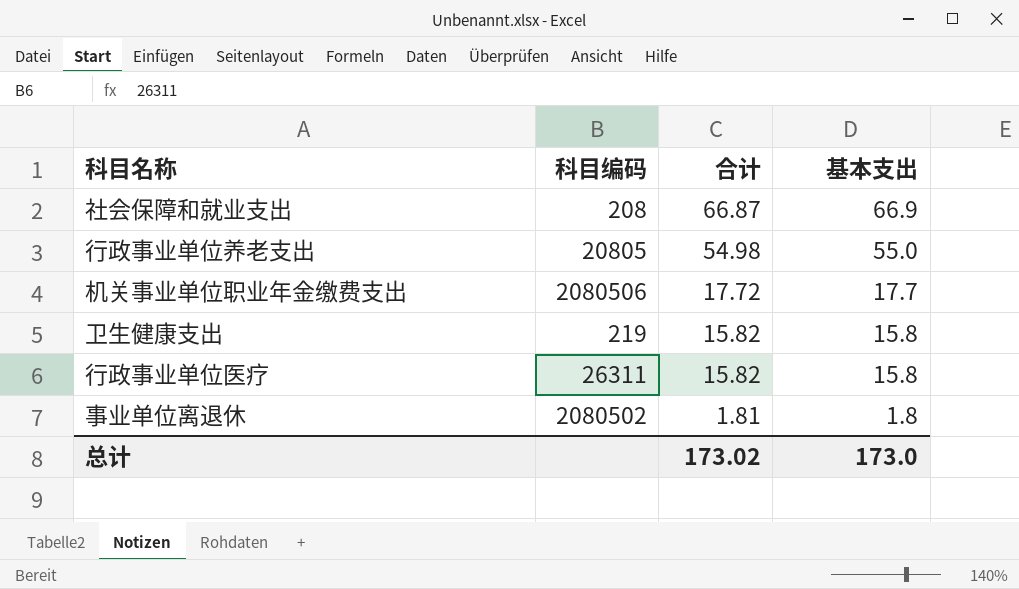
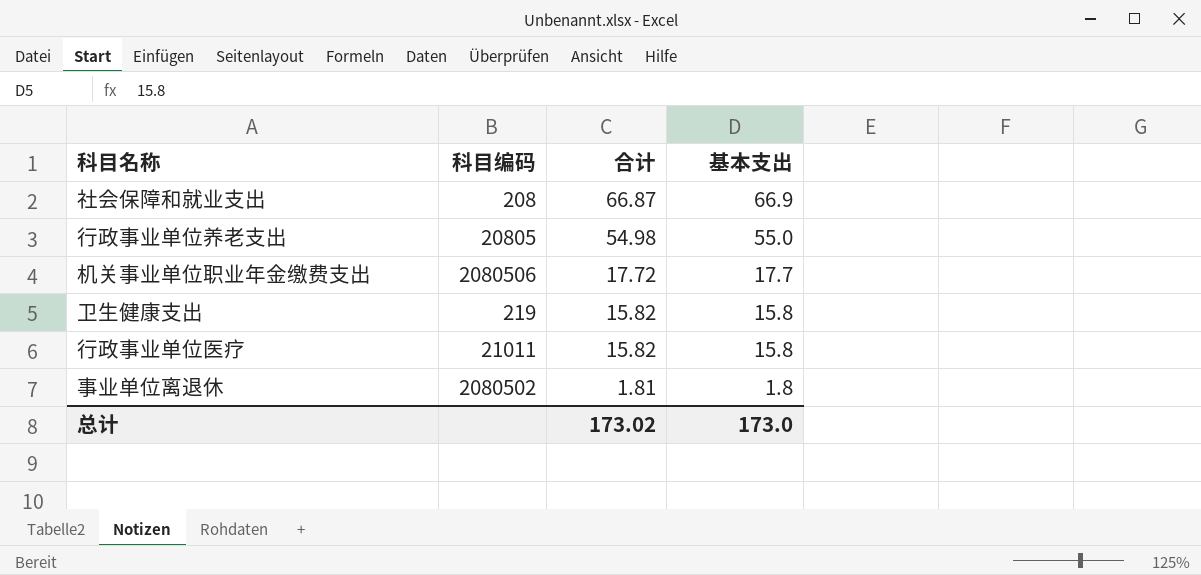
行政事业单位医疗 | 科目编码: 26311 -> 21011

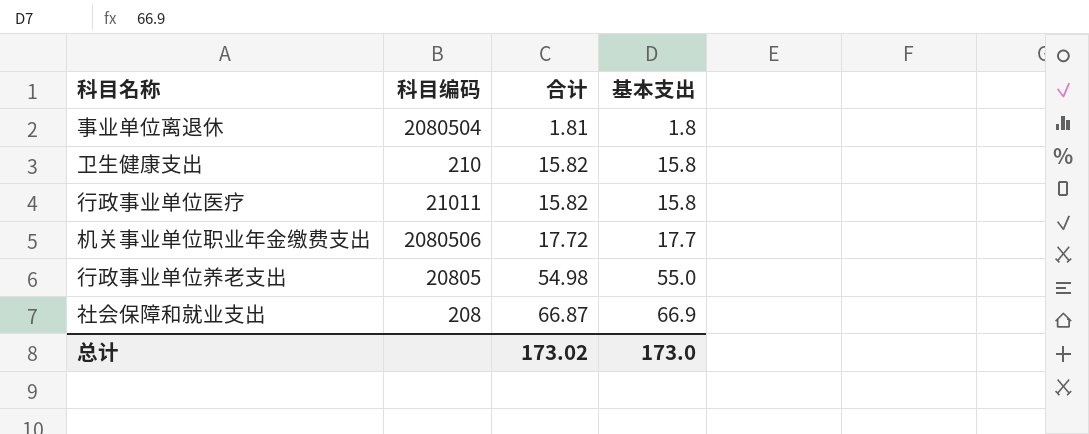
row order: 合计 descending -> 合计 ascending
事业单位离退休 | 科目编码: 2080502 -> 2080504
卫生健康支出 | 科目编码: 219 -> 210

